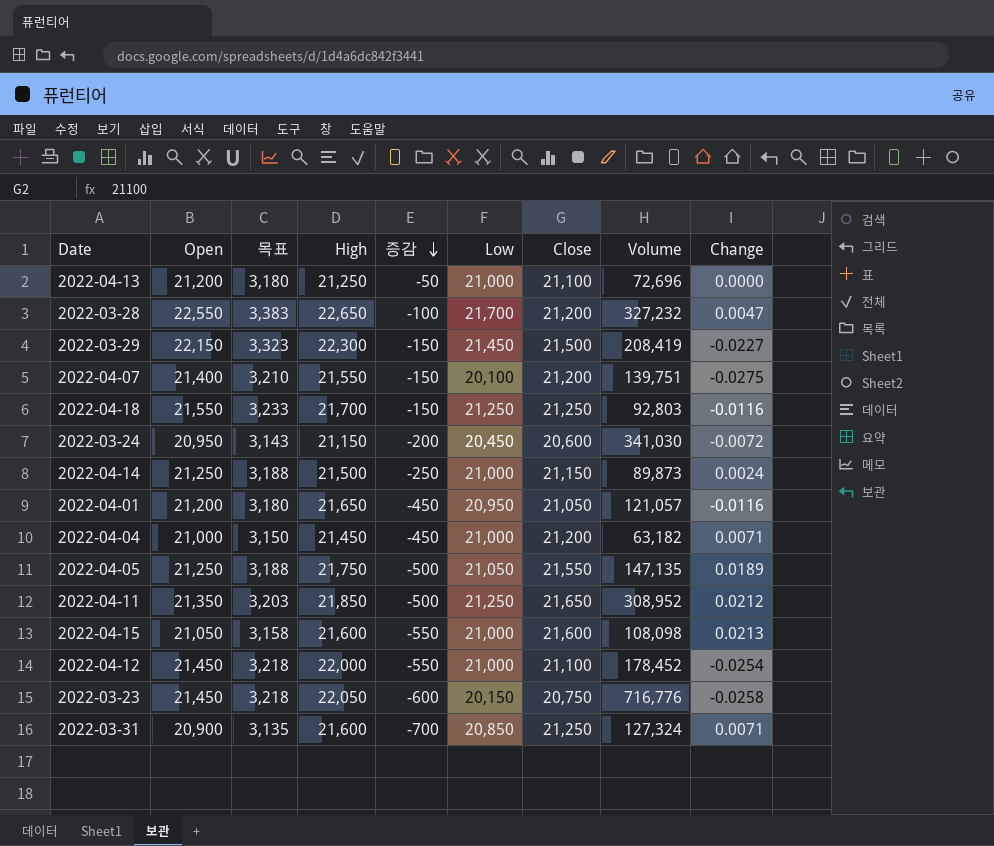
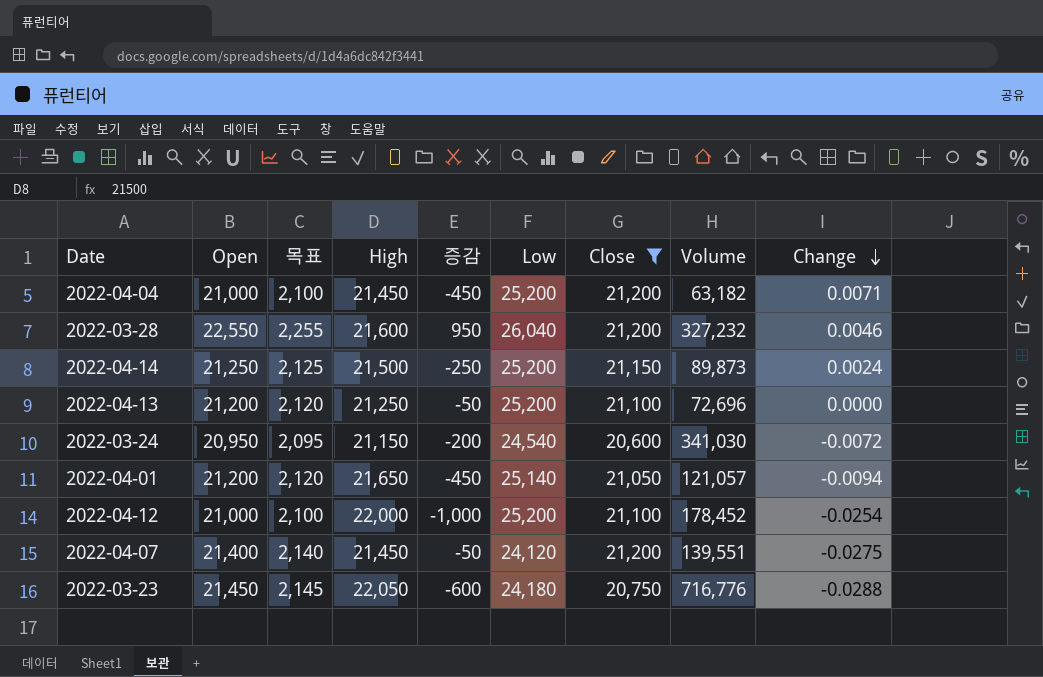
filter: none -> Close <= 21,200
row order: 증감 descending -> Change descending
column 목표 | formula: [Open] * 0.15 -> [Open] * 0.1
2022-04-04 | Low: 21,000 -> 25,200
2022-03-28 | High: 22,650 -> 21,600
2022-03-28 | 증감: -100 -> 950
2022-03-28 | Low: 21,700 -> 26,040
2022-03-28 | Change: 0.0047 -> 0.0046
2022-04-14 | Low: 21,000 -> 25,200
2022-04-13 | Low: 21,000 -> 25,200
2022-03-24 | Low: 20,450 -> 24,540
2022-04-01 | Low: 20,950 -> 25,140
2022-04-01 | Change: -0.0116 -> -0.0094
2022-04-12 | Open: 21,450 -> 21,000
2022-04-12 | 증감: -550 -> -1,000
2022-04-12 | Low: 21,000 -> 25,200
2022-04-07 | High: 21,550 -> 21,450
2022-04-07 | 증감: -150 -> -50
2022-04-07 | Low: 20,100 -> 24,120
2022-04-07 | Volume: 139,751 -> 139,551
2022-03-23 | Low: 20,150 -> 24,180
2022-03-23 | Change: -0.0258 -> -0.0288

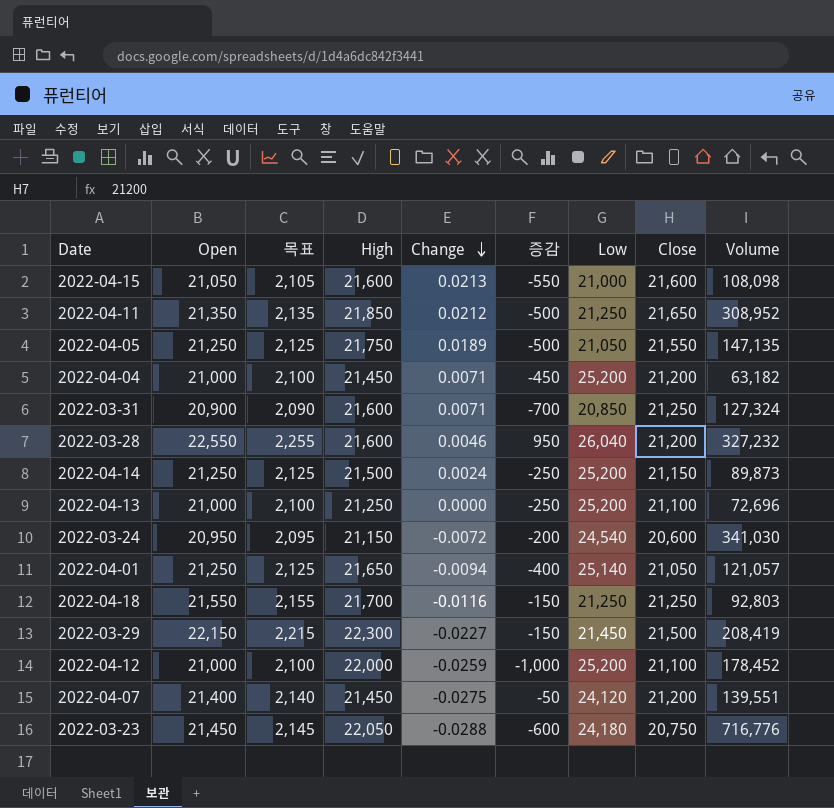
filter: Close <= 21,200 -> none
column Change | position: 9 -> 5
2022-04-13 | Open: 21,200 -> 21,000
2022-04-13 | 목표: 2,120 -> 2,100
2022-04-13 | 증감: -50 -> -250
2022-04-01 | Open: 21,200 -> 21,250
2022-04-01 | 목표: 2,120 -> 2,125
2022-04-01 | 증감: -450 -> -400
2022-04-12 | Change: -0.0254 -> -0.0259

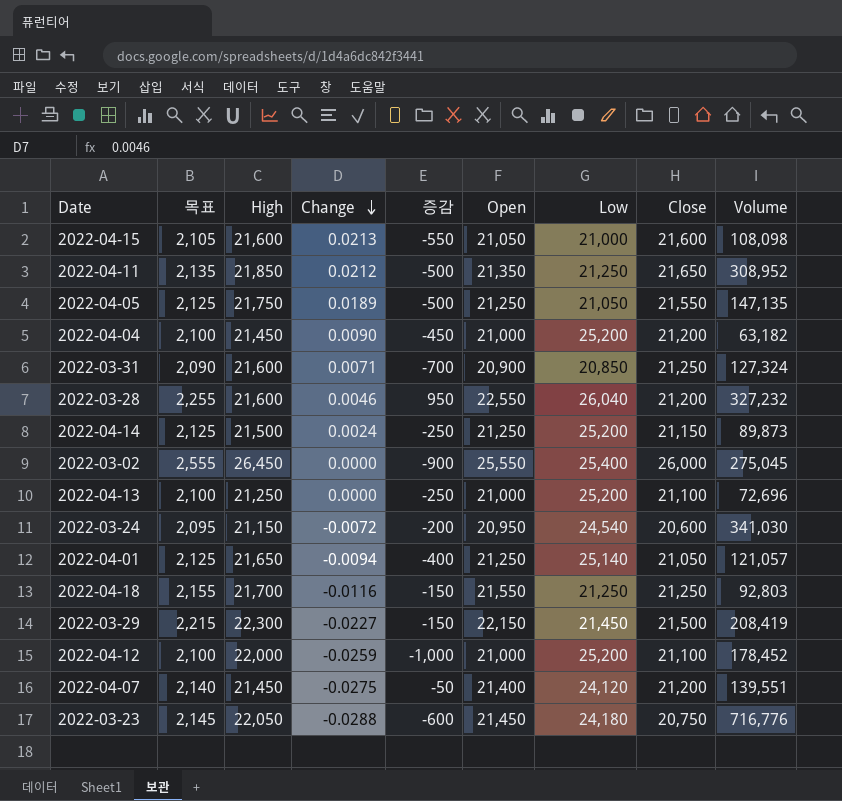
column Open | position: 2 -> 6
2022-04-04 | Change: 0.0071 -> 0.0090
row 2022-03-02: none -> 2,555 | 26,450 | 0.0000 | -900 | 25,550 | 25,400 | 26,000 | 275,045

